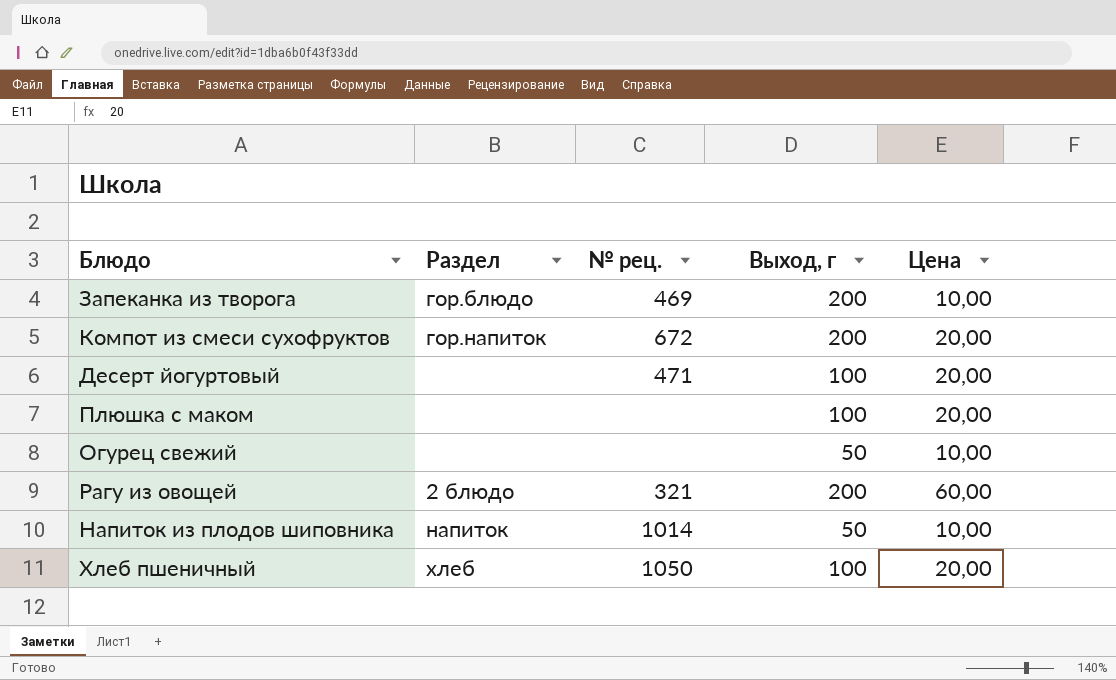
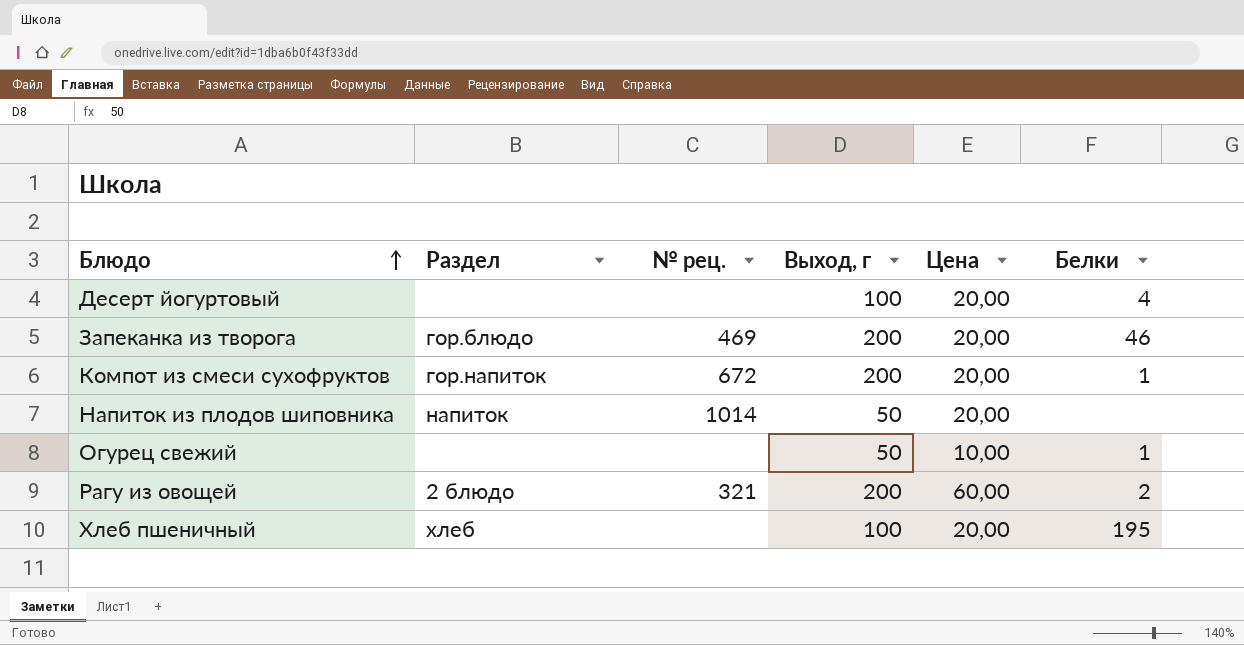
row order: none -> Блюдо ascending
column Белки | position: none -> 6
row Плюшка с маком: none | none | 100 | 20,00 -> none
Десерт йогуртовый | № рец.: 471 -> none
Запеканка из творога | Цена: 10,00 -> 20,00
Напиток из плодов шиповника | Цена: 10,00 -> 20,00
Хлеб пшеничный | № рец.: 1050 -> none

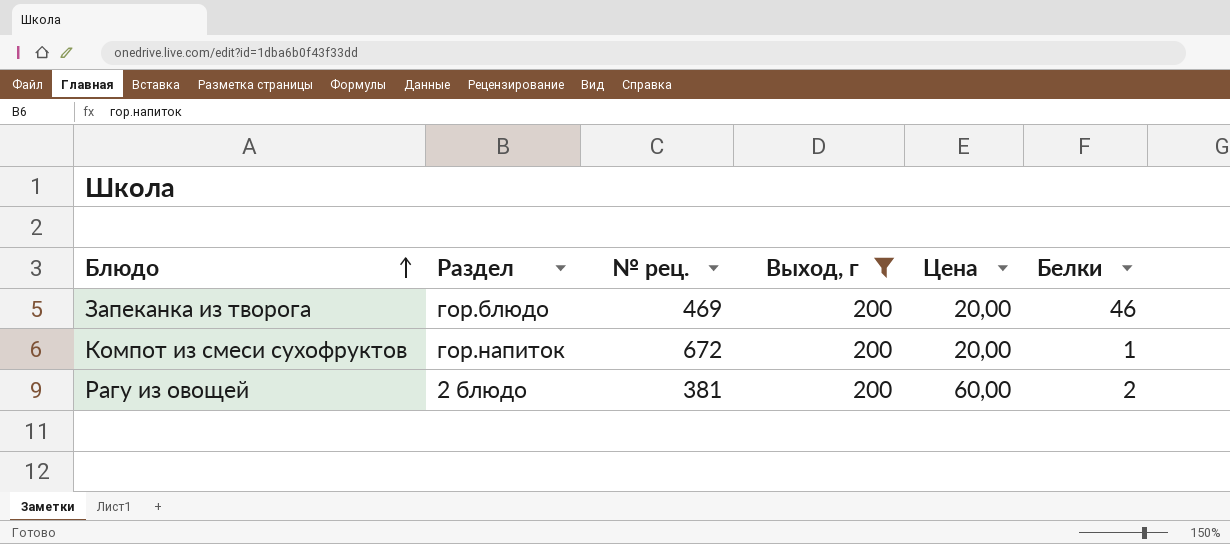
filter: none -> Выход, г = 200
Рагу из овощей | № рец.: 321 -> 381

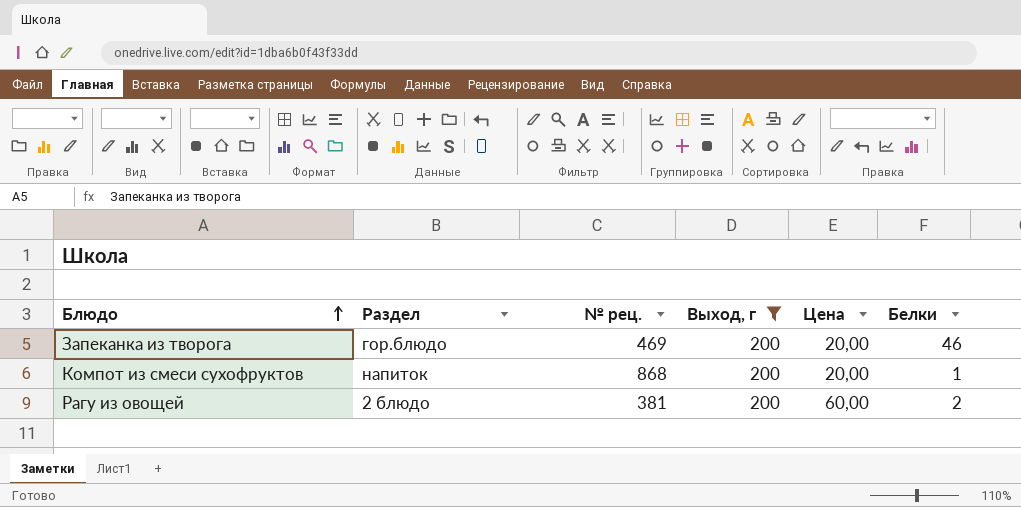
Компот из смеси сухофруктов | Раздел: гор.напиток -> напиток
Компот из смеси сухофруктов | № рец.: 672 -> 868

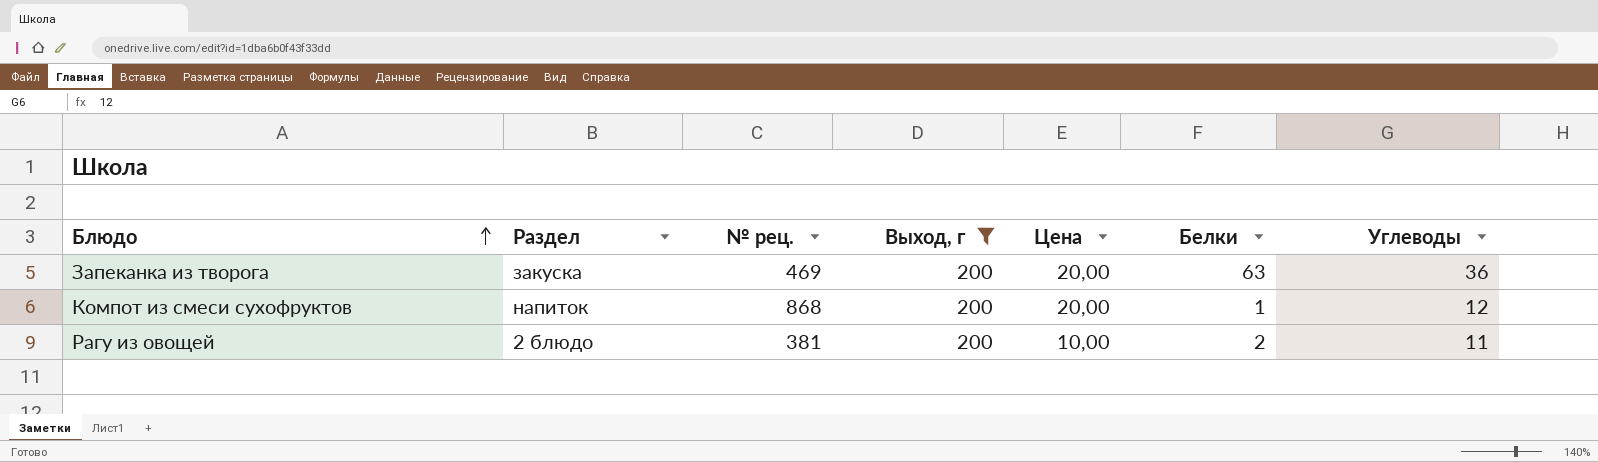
column Углеводы | position: none -> 7
Запеканка из творога | Раздел: гор.блюдо -> закуска
Запеканка из творога | Белки: 46 -> 63
Рагу из овощей | Цена: 60,00 -> 10,00

